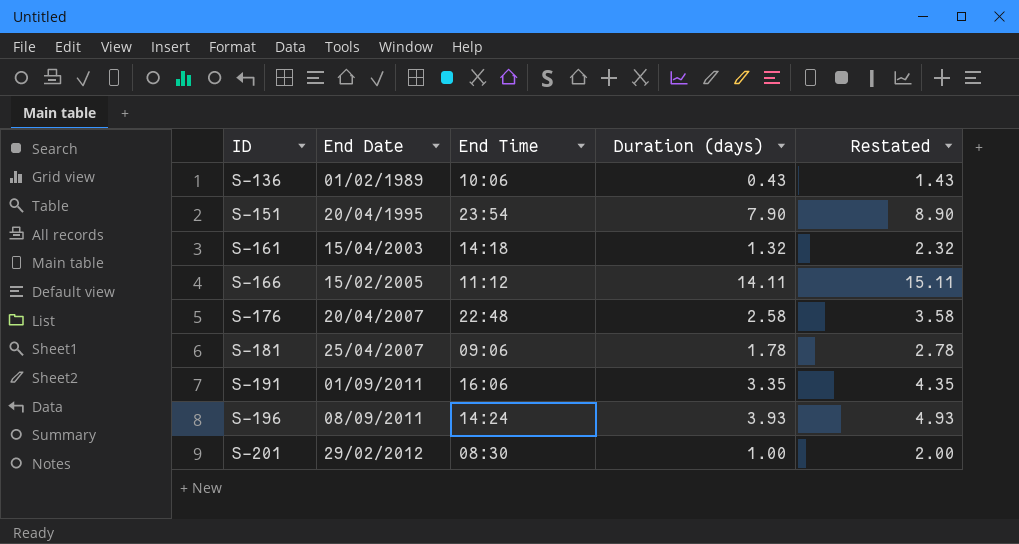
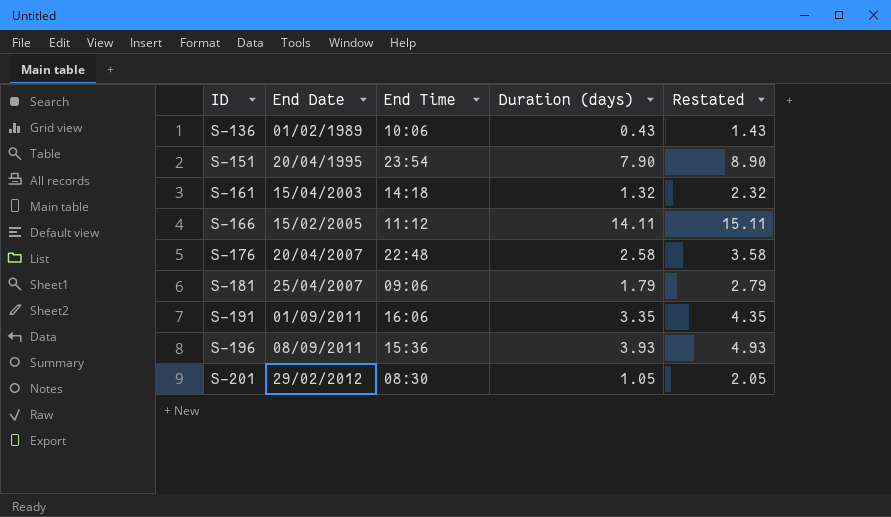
S-181 | Duration (days): 1.78 -> 1.79
S-181 | Restated: 2.78 -> 2.79
S-196 | End Time: 14:24 -> 15:36
S-201 | Duration (days): 1.00 -> 1.05
S-201 | Restated: 2.00 -> 2.05

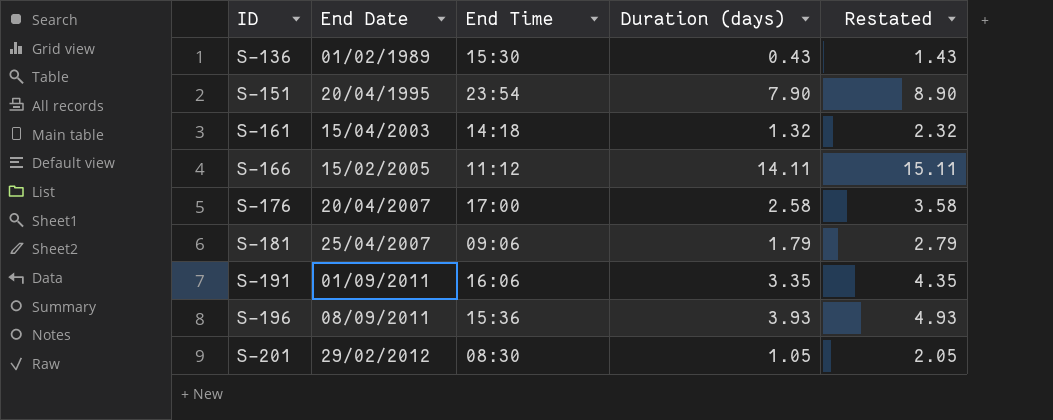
S-136 | End Time: 10:06 -> 15:30
S-176 | End Time: 22:48 -> 17:00

